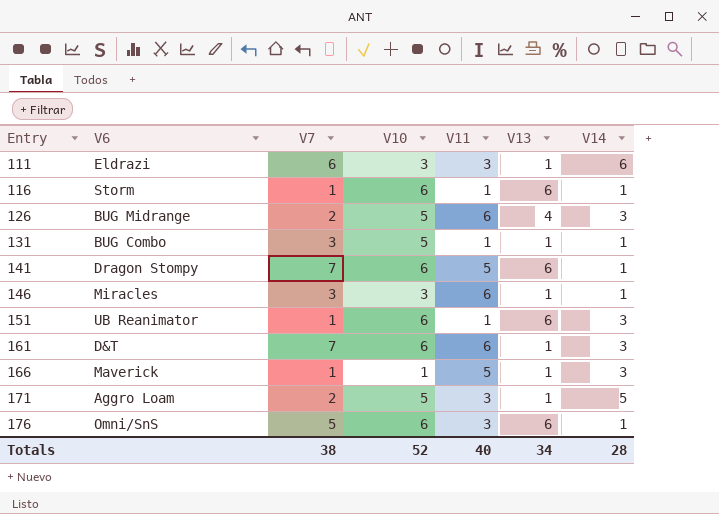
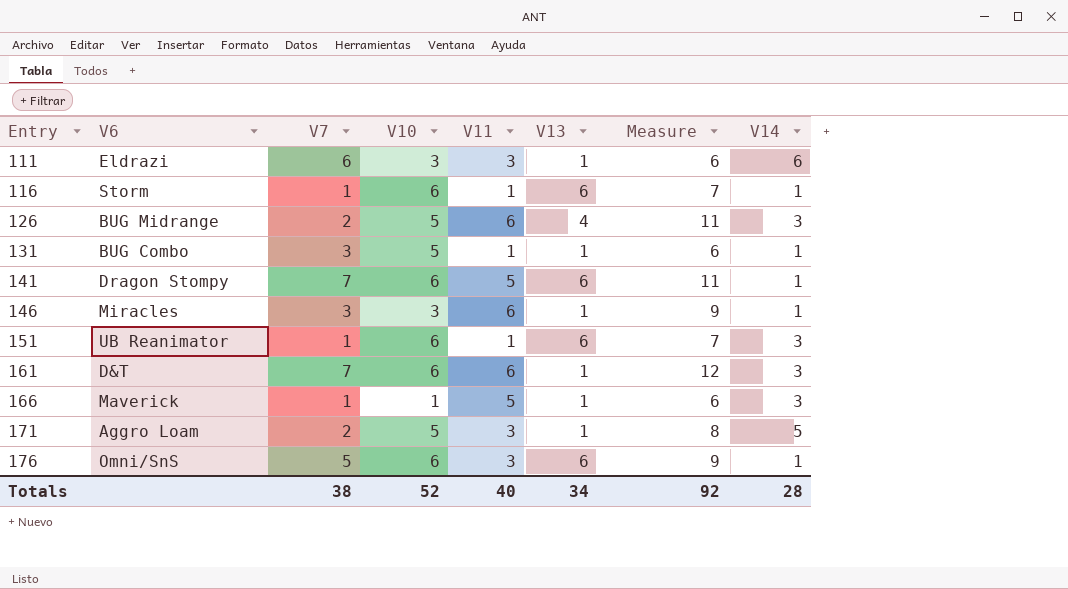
column Measure | formula: none -> [V10] + [V11]

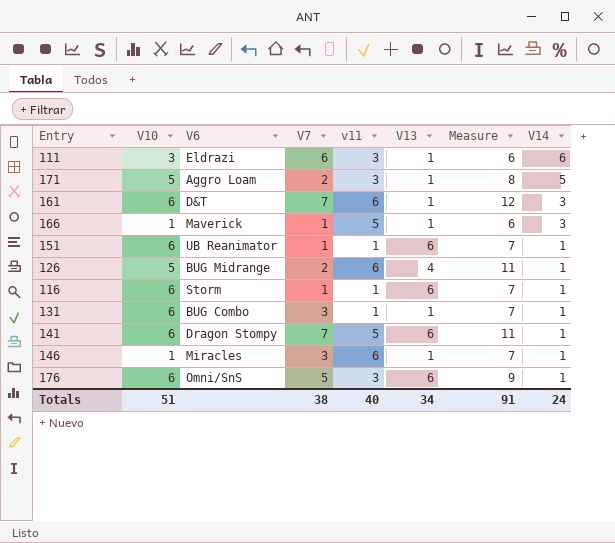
row order: Entry ascending -> V14 descending
column V10 | position: 4 -> 2
column name: V11 -> v11
151 | V14: 3 -> 1
126 | V14: 3 -> 1
131 | V10: 5 -> 6
131 | Measure: 6 -> 7
146 | V10: 3 -> 1
146 | Measure: 9 -> 7
Totals | V10: 52 -> 51
Totals | Measure: 92 -> 91
Totals | V14: 28 -> 24

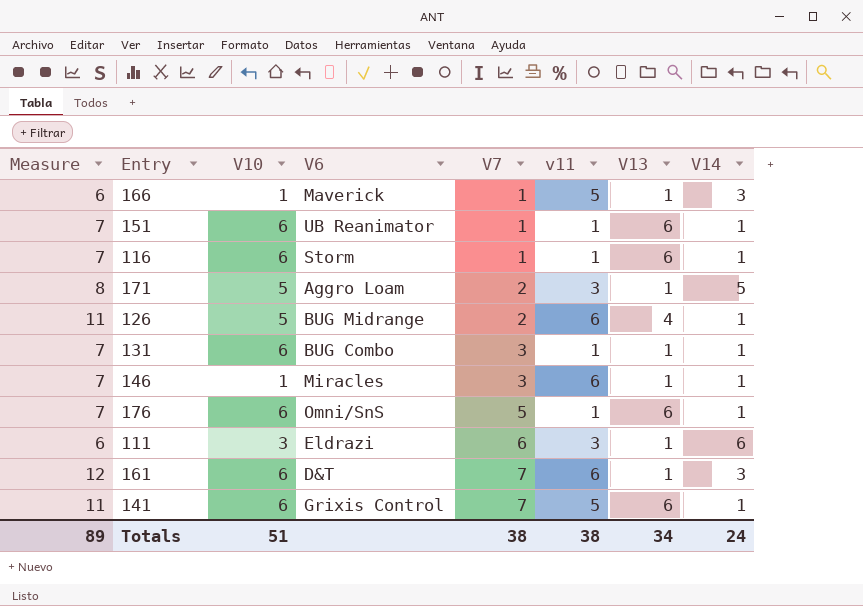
row order: V14 descending -> V7 ascending
column Measure | position: 7 -> 1
176 | Measure: 9 -> 7
176 | v11: 3 -> 1
141 | V6: Dragon Stompy -> Grixis Control
Totals | Measure: 91 -> 89
Totals | v11: 40 -> 38

